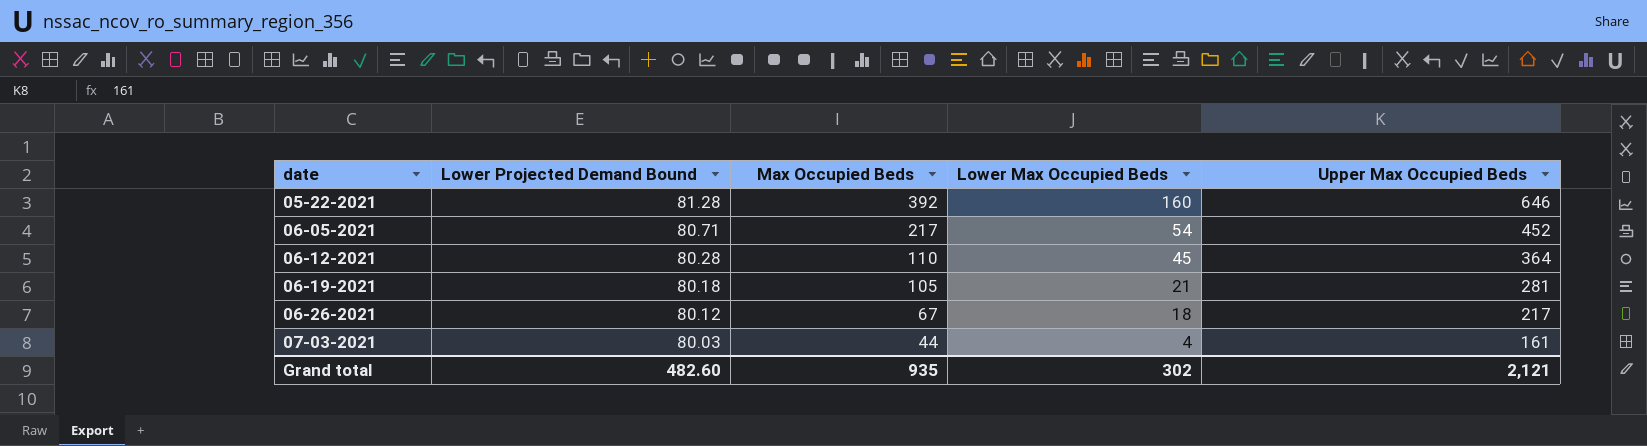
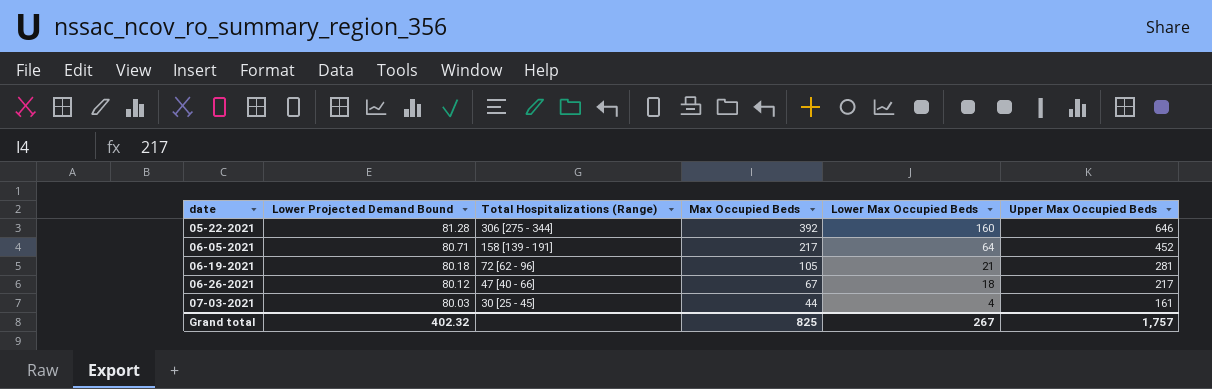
column Total Hospitalizations (Range) | position: none -> 3
row 06-12-2021: 80.28 | 110 | 45 | 364 -> none
06-05-2021 | Lower Max Occupied Beds: 54 -> 64
Grand total | Lower Projected Demand Bound: 482.60 -> 402.32
Grand total | Max Occupied Beds: 935 -> 825
Grand total | Lower Max Occupied Beds: 302 -> 267
Grand total | Upper Max Occupied Beds: 2,121 -> 1,757

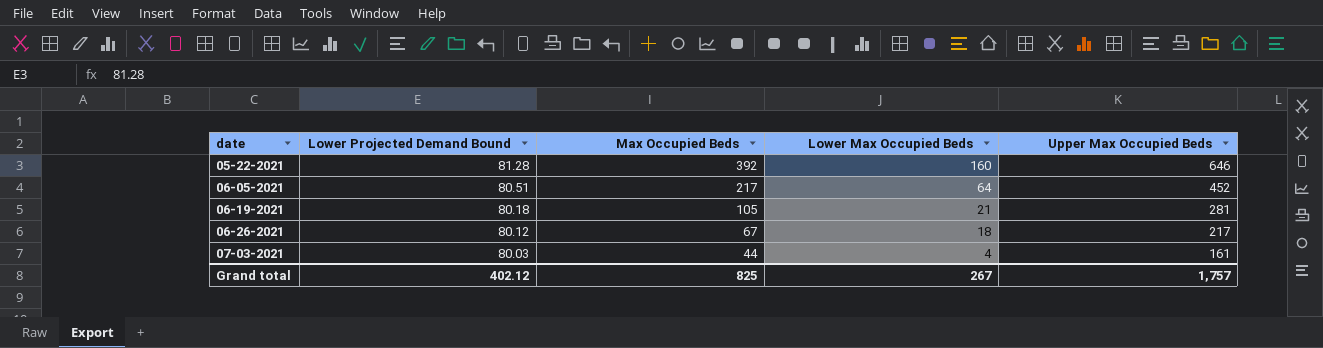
column Total Hospitalizations (Range) | position: 3 -> none
06-05-2021 | Lower Projected Demand Bound: 80.71 -> 80.51
Grand total | Lower Projected Demand Bound: 402.32 -> 402.12

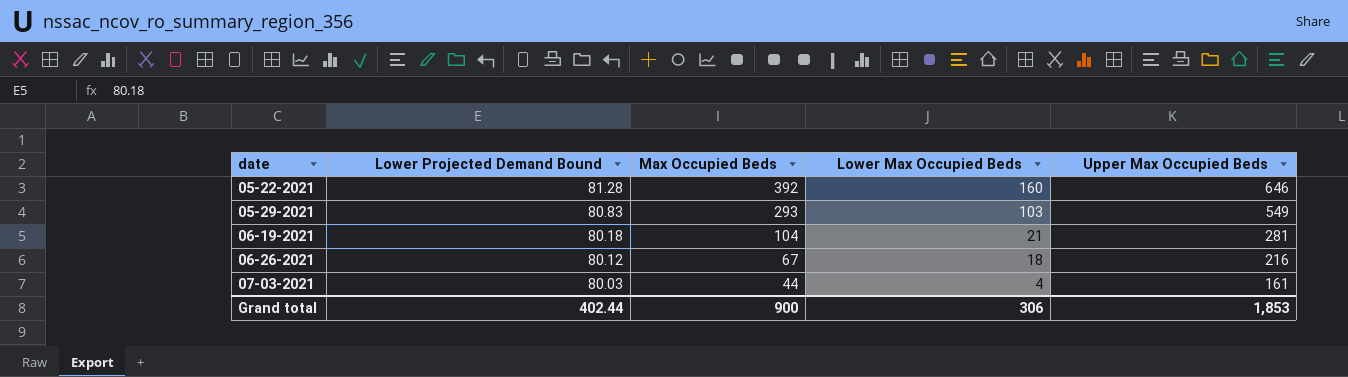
row 06-05-2021: 80.51 | 217 | 64 | 452 -> none
row 05-29-2021: none -> 80.83 | 293 | 103 | 549
06-19-2021 | Max Occupied Beds: 105 -> 104
06-26-2021 | Upper Max Occupied Beds: 217 -> 216
Grand total | Lower Projected Demand Bound: 402.12 -> 402.44
Grand total | Max Occupied Beds: 825 -> 900
Grand total | Lower Max Occupied Beds: 267 -> 306
Grand total | Upper Max Occupied Beds: 1,757 -> 1,853

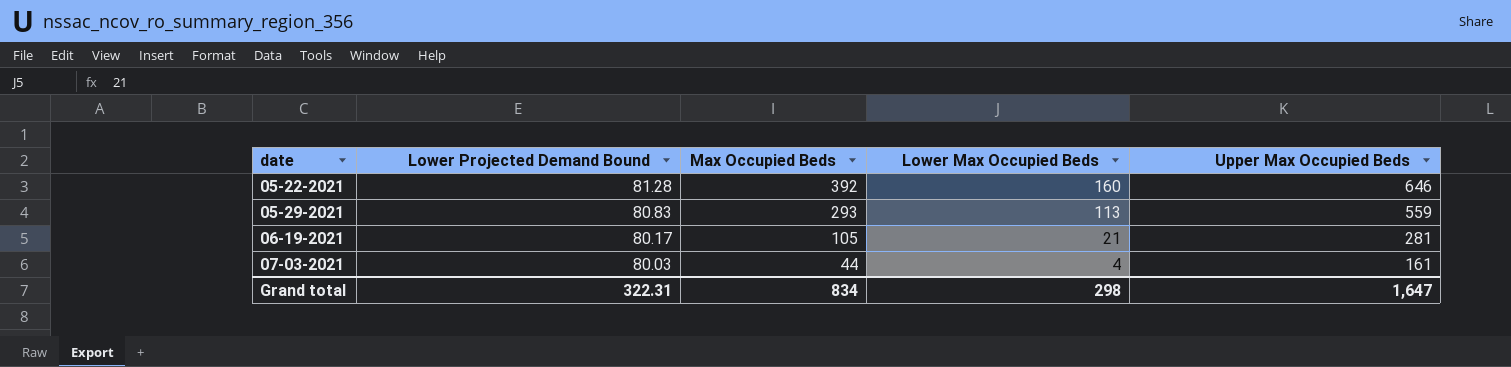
row 06-26-2021: 80.12 | 67 | 18 | 216 -> none
05-29-2021 | Lower Max Occupied Beds: 103 -> 113
05-29-2021 | Upper Max Occupied Beds: 549 -> 559
06-19-2021 | Lower Projected Demand Bound: 80.18 -> 80.17
06-19-2021 | Max Occupied Beds: 104 -> 105
Grand total | Lower Projected Demand Bound: 402.44 -> 322.31
Grand total | Max Occupied Beds: 900 -> 834
Grand total | Lower Max Occupied Beds: 306 -> 298
Grand total | Upper Max Occupied Beds: 1,853 -> 1,647

